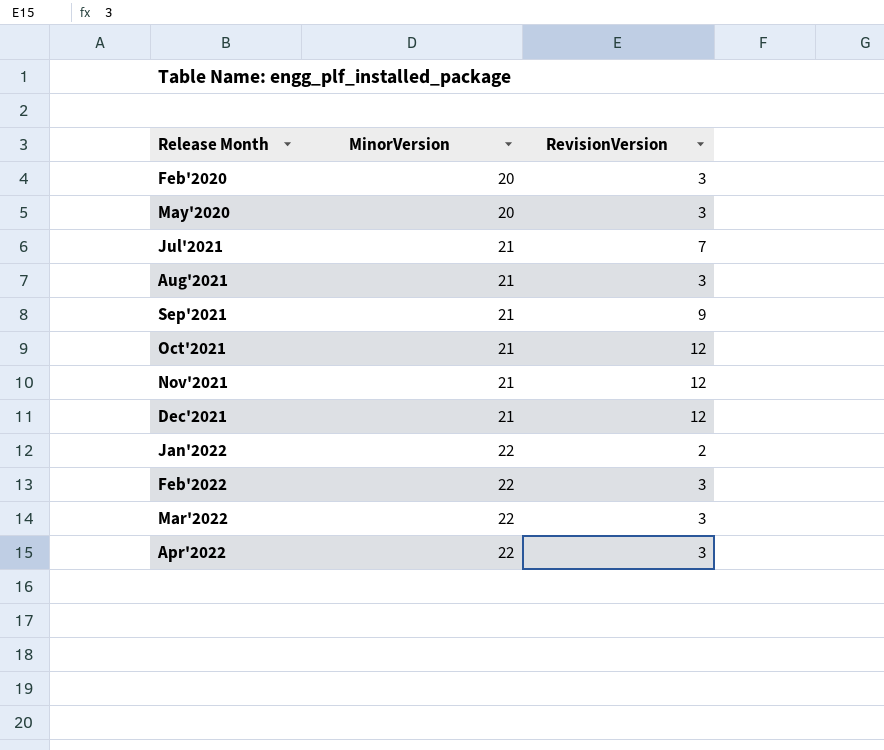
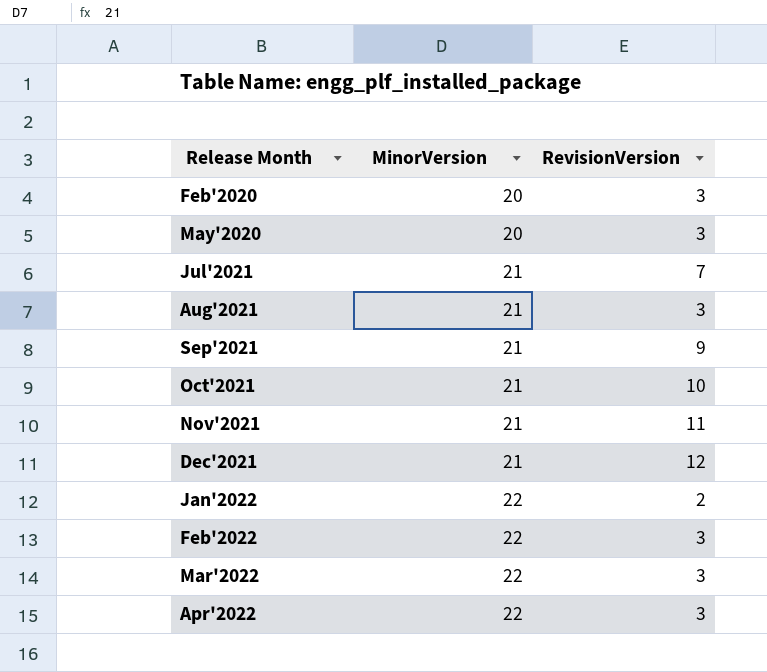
Oct'2021 | RevisionVersion: 12 -> 10
Nov'2021 | RevisionVersion: 12 -> 11

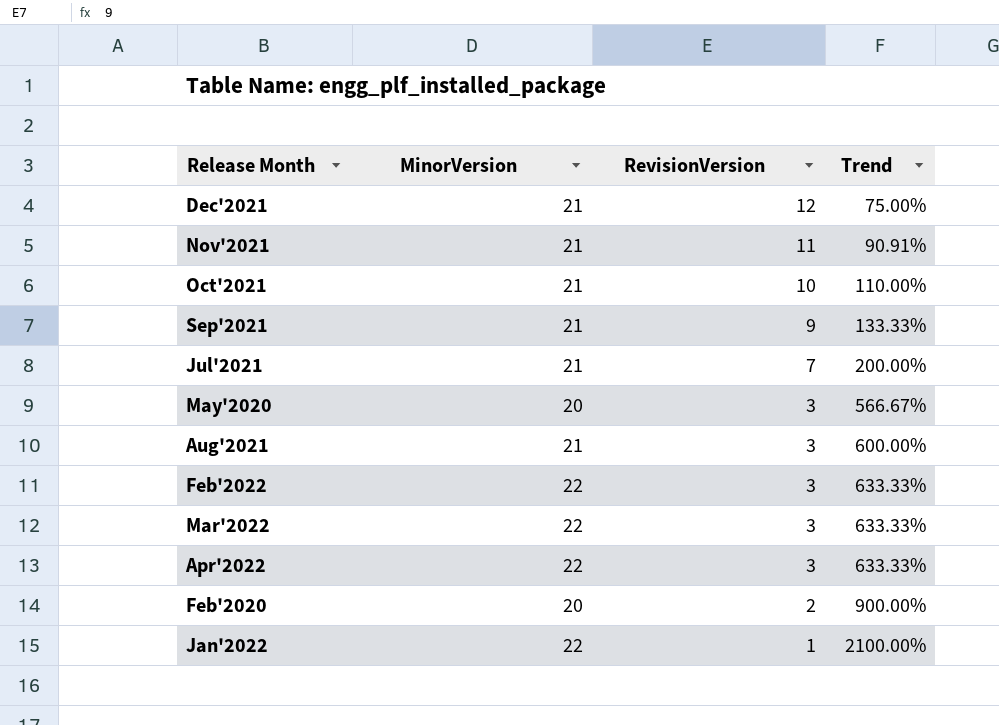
row order: Release Month ascending -> RevisionVersion descending
column Trend | formula: none -> ([MinorVersion] - [RevisionVersion]) / [RevisionVersion]
Feb'2020 | RevisionVersion: 3 -> 2
Jan'2022 | RevisionVersion: 2 -> 1

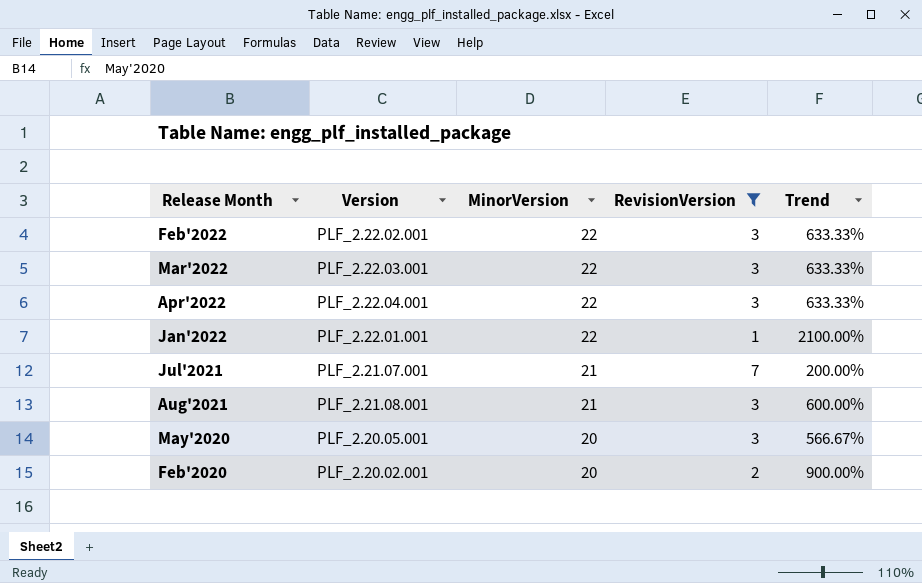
filter: none -> RevisionVersion <= 7
row order: RevisionVersion descending -> MinorVersion descending
column Version | position: none -> 2

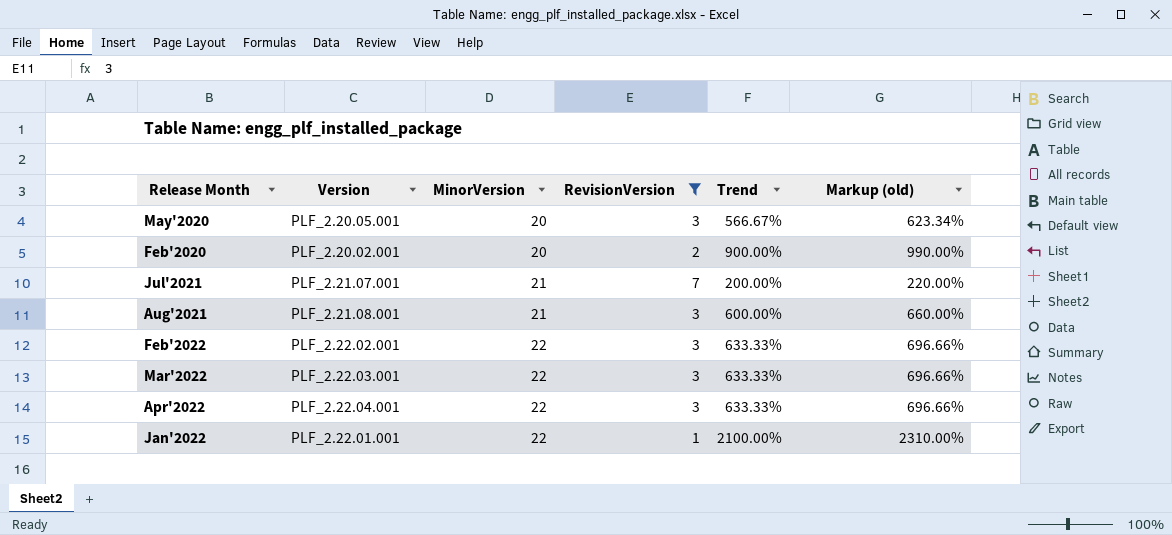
row order: MinorVersion descending -> MinorVersion ascending
column Markup (old) | formula: none -> [Trend] * 1.1

